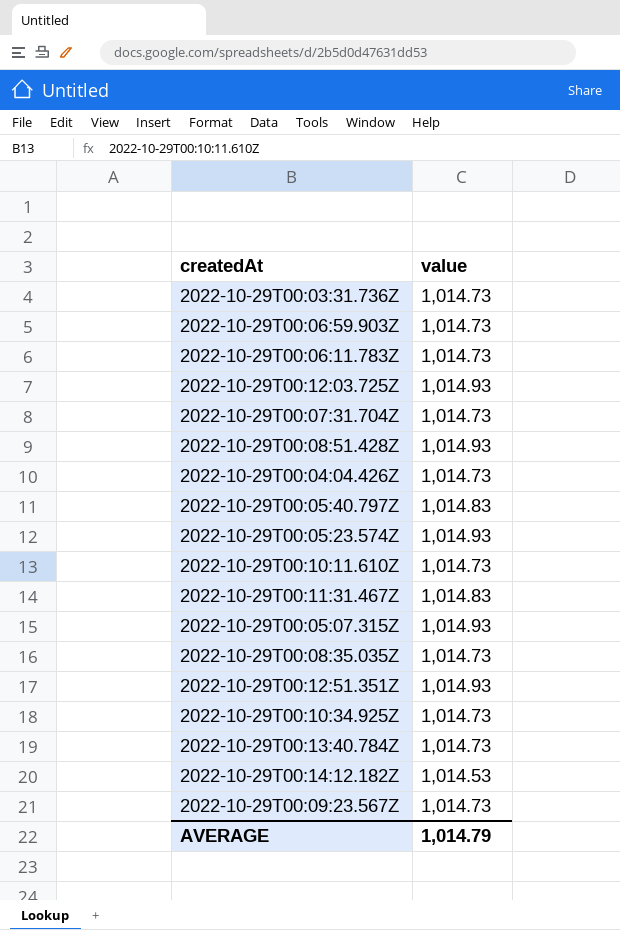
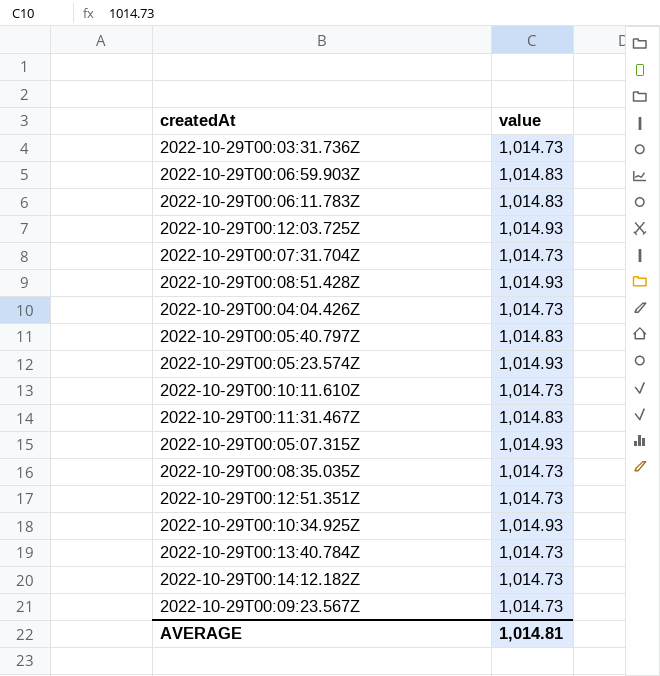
2022-10-29T00:06:59.903Z | value: 1,014.73 -> 1,014.83
2022-10-29T00:06:11.783Z | value: 1,014.73 -> 1,014.83
2022-10-29T00:12:51.351Z | value: 1,014.93 -> 1,014.73
2022-10-29T00:10:34.925Z | value: 1,014.73 -> 1,014.93
2022-10-29T00:14:12.182Z | value: 1,014.53 -> 1,014.73
AVERAGE | value: 1,014.79 -> 1,014.81

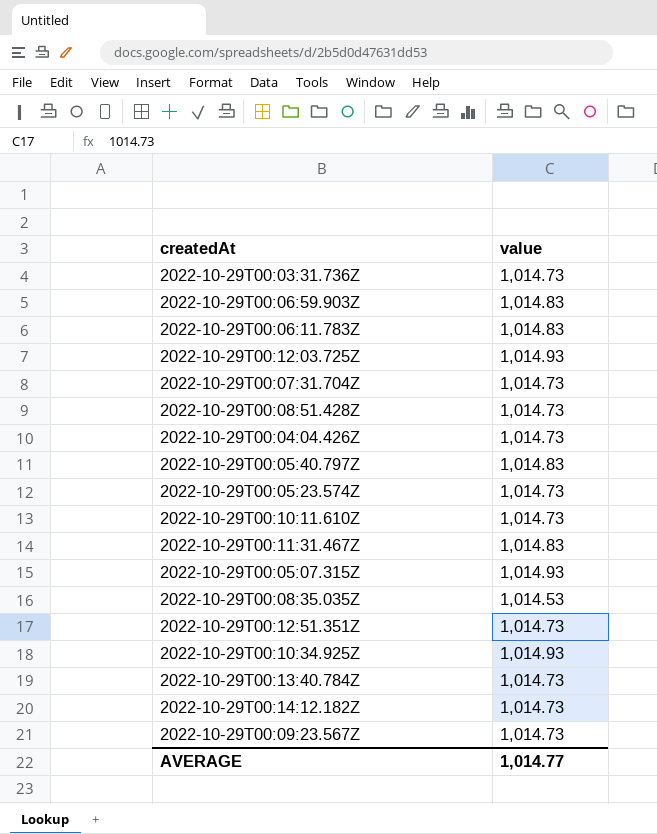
2022-10-29T00:08:51.428Z | value: 1,014.93 -> 1,014.73
2022-10-29T00:05:23.574Z | value: 1,014.93 -> 1,014.73
2022-10-29T00:08:35.035Z | value: 1,014.73 -> 1,014.53
AVERAGE | value: 1,014.81 -> 1,014.77

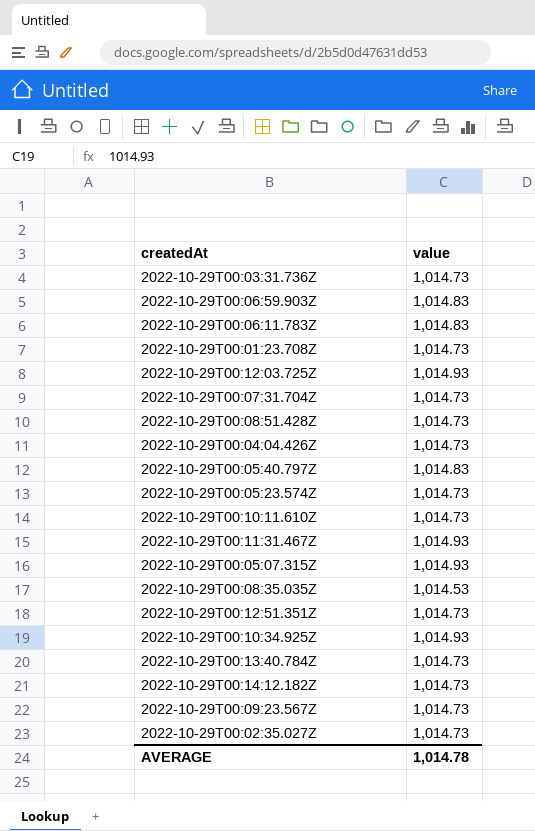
row 2022-10-29T00:01:23.708Z: none -> 1,014.73
2022-10-29T00:11:31.467Z | value: 1,014.83 -> 1,014.93
row 2022-10-29T00:02:35.027Z: none -> 1,014.73
AVERAGE | value: 1,014.77 -> 1,014.78

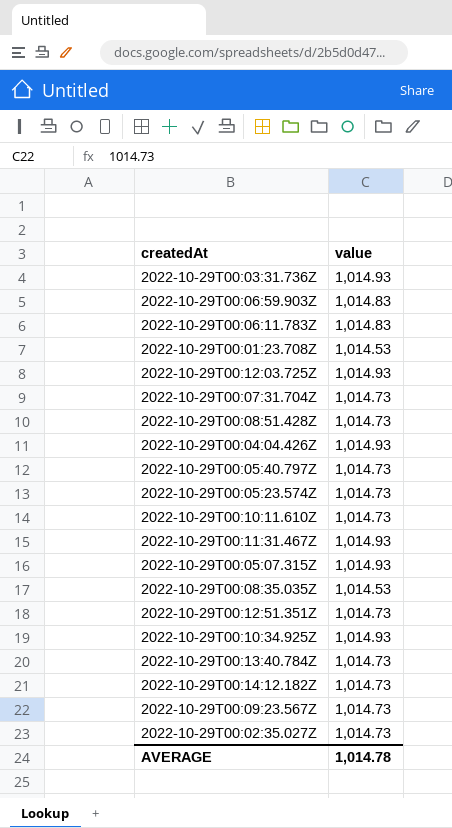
2022-10-29T00:03:31.736Z | value: 1,014.73 -> 1,014.93
2022-10-29T00:01:23.708Z | value: 1,014.73 -> 1,014.53
2022-10-29T00:04:04.426Z | value: 1,014.73 -> 1,014.93
2022-10-29T00:05:40.797Z | value: 1,014.83 -> 1,014.73

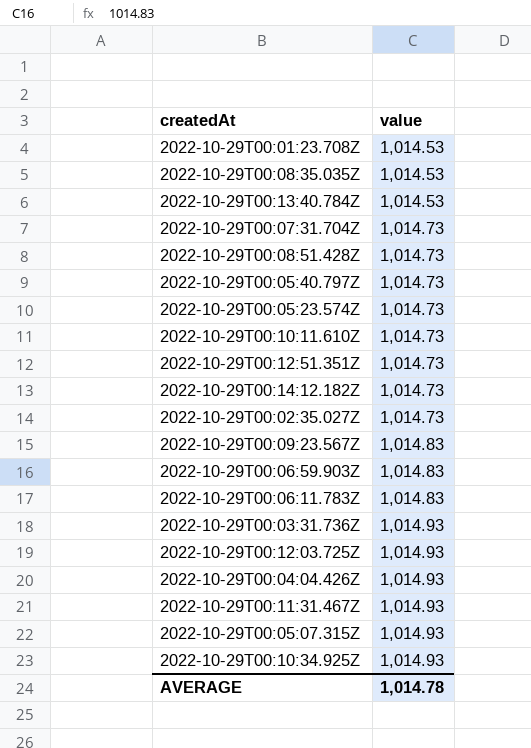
row order: none -> value ascending
2022-10-29T00:13:40.784Z | value: 1,014.73 -> 1,014.53
2022-10-29T00:09:23.567Z | value: 1,014.73 -> 1,014.83

